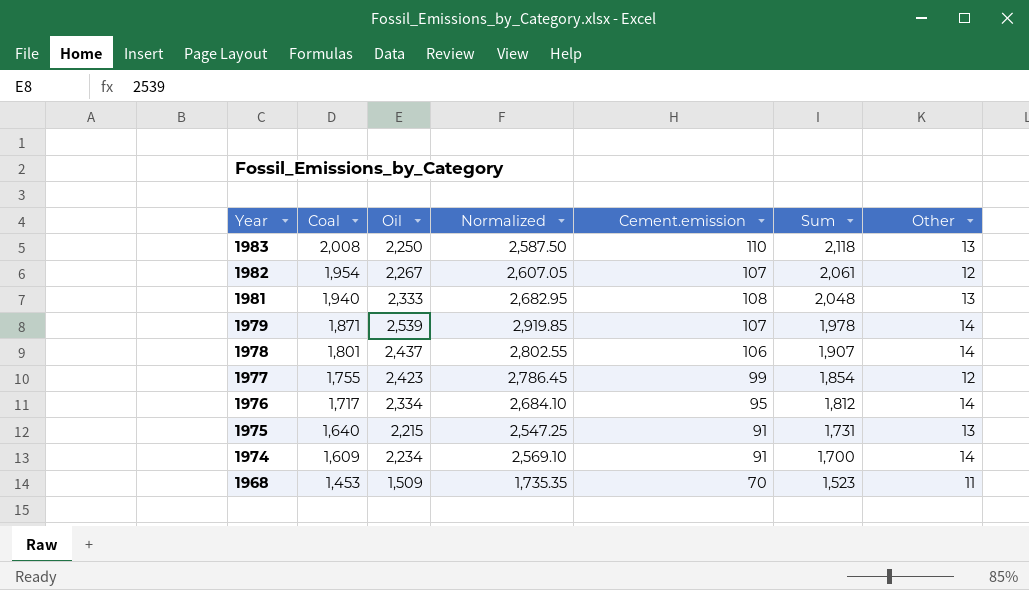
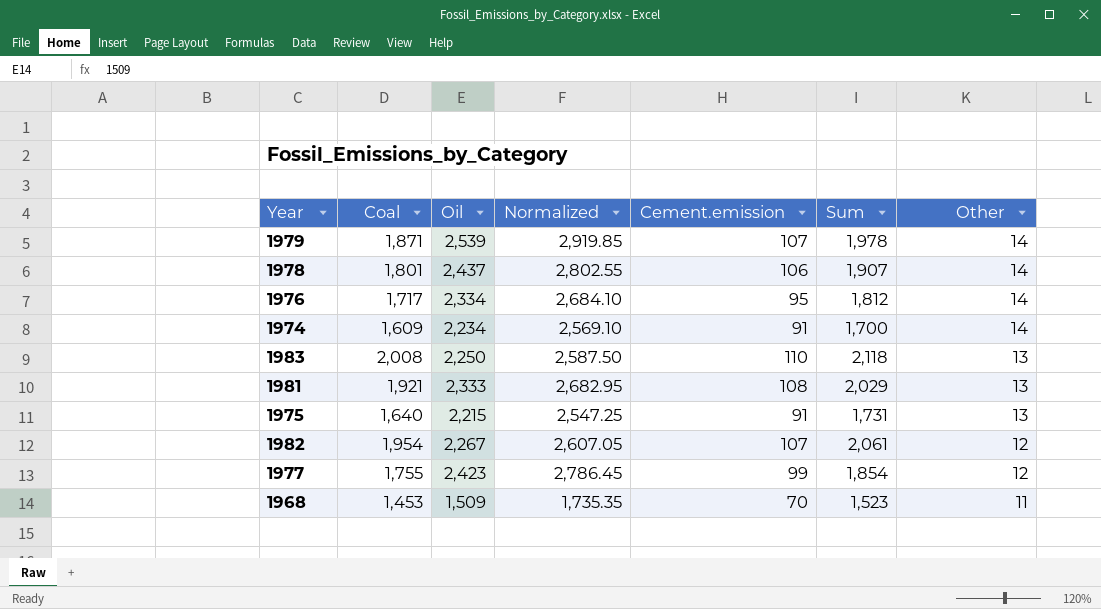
row order: Year descending -> Other descending
1981 | Coal: 1,940 -> 1,921
1981 | Sum: 2,048 -> 2,029

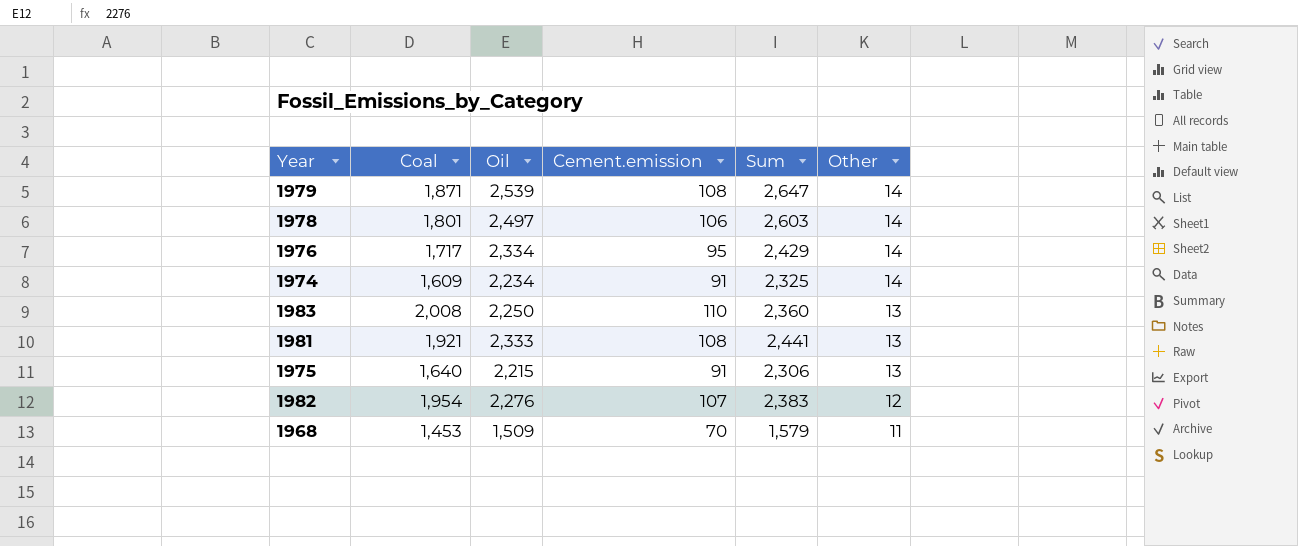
column Normalized | formula: [Oil] * 1.15 -> none
column Sum | formula: [Coal] + [Cement.emission] -> [Oil] + [Cement.emission]
row 1977: 1,755 | 2,423 | 2,786.45 | 99 | 1,854 | 12 -> none
1979 | Cement.emission: 107 -> 108
1978 | Oil: 2,437 -> 2,497
1982 | Oil: 2,267 -> 2,276

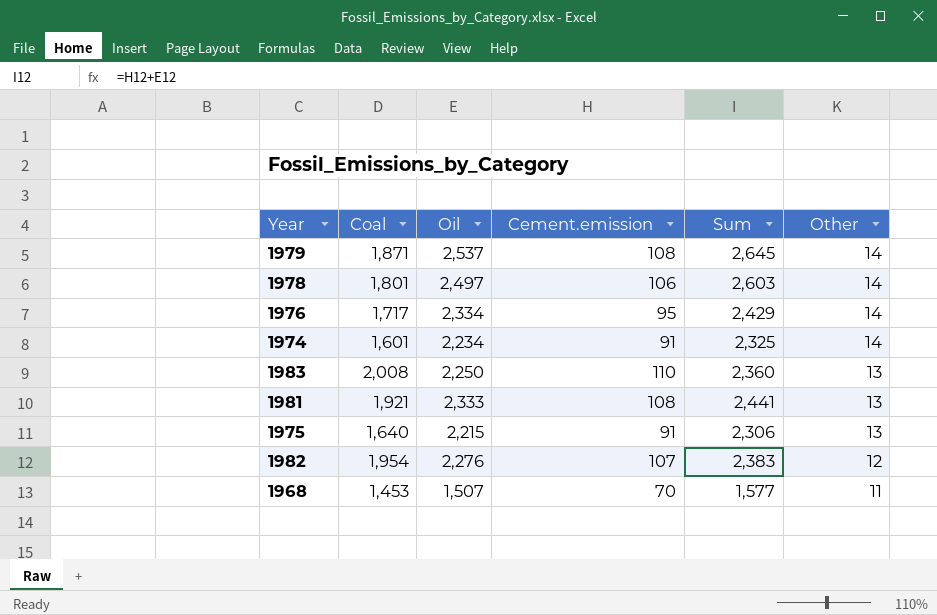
1979 | Oil: 2,539 -> 2,537
1979 | Sum: 2,647 -> 2,645
1974 | Coal: 1,609 -> 1,601
1968 | Oil: 1,509 -> 1,507
1968 | Sum: 1,579 -> 1,577

